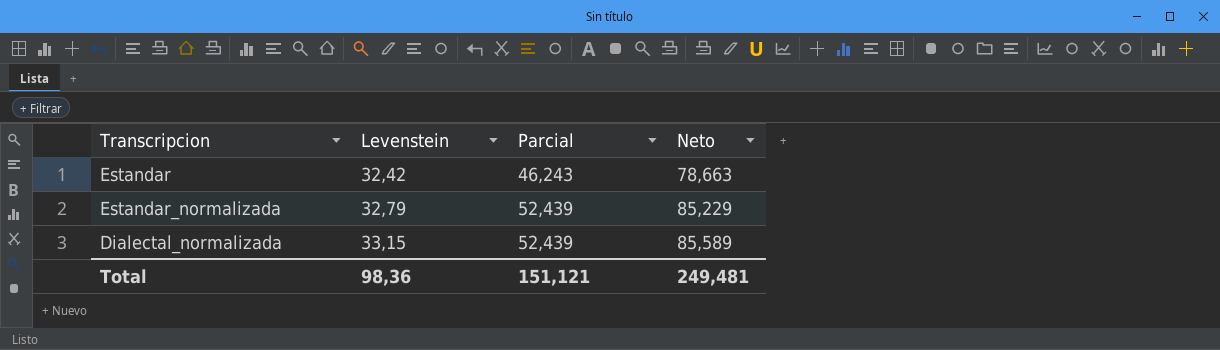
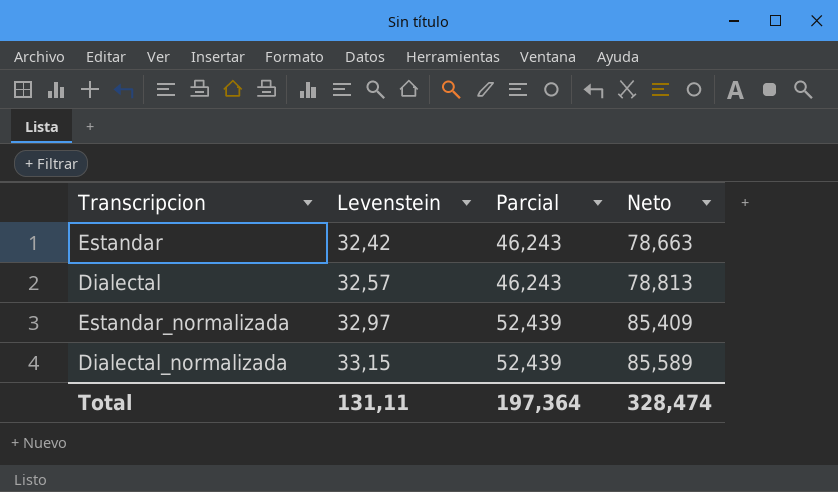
row Dialectal: none -> 32,57 | 46,243 | 78,813
Estandar_normalizada | Levenstein: 32,79 -> 32,97
Estandar_normalizada | Neto: 85,229 -> 85,409
Total | Levenstein: 98,36 -> 131,11
Total | Parcial: 151,121 -> 197,364
Total | Neto: 249,481 -> 328,474

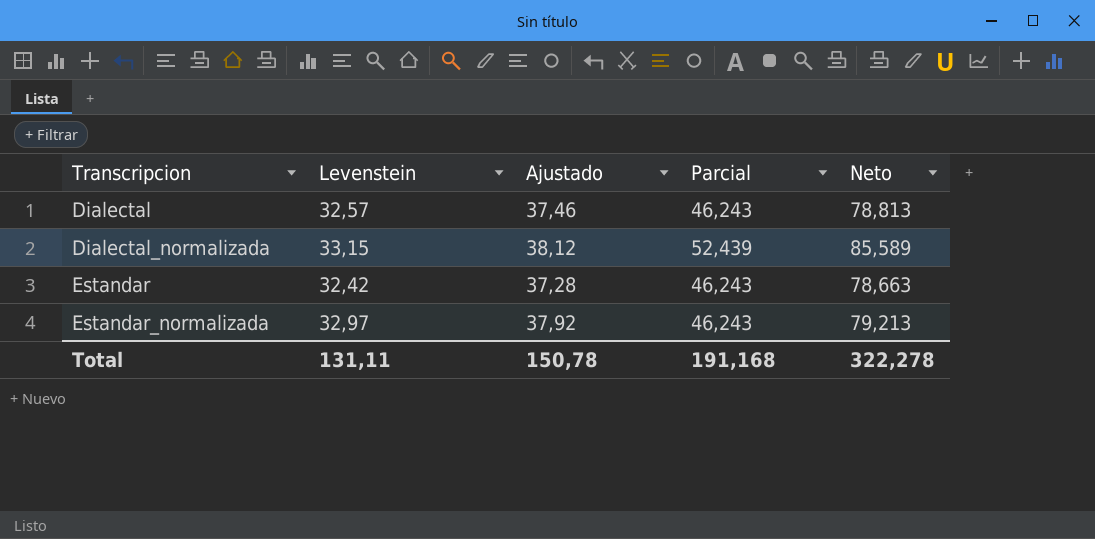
row order: Levenstein ascending -> Transcripcion ascending
column Ajustado | formula: none -> [Levenstein] * 1,15
Estandar_normalizada | Parcial: 52,439 -> 46,243
Estandar_normalizada | Neto: 85,409 -> 79,213
Total | Parcial: 197,364 -> 191,168
Total | Neto: 328,474 -> 322,278

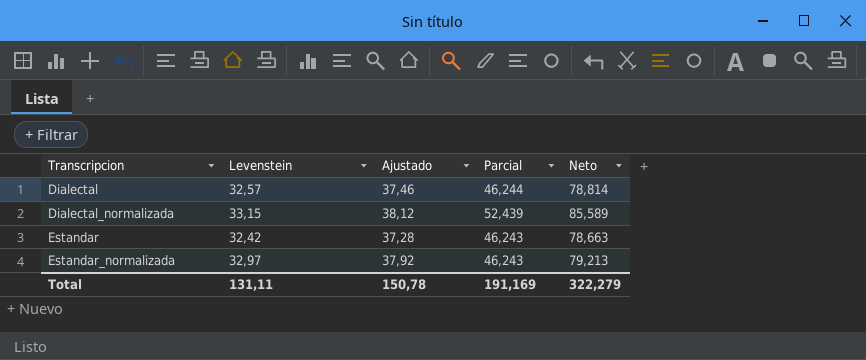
Dialectal | Parcial: 46,243 -> 46,244
Dialectal | Neto: 78,813 -> 78,814
Total | Parcial: 191,168 -> 191,169
Total | Neto: 322,278 -> 322,279

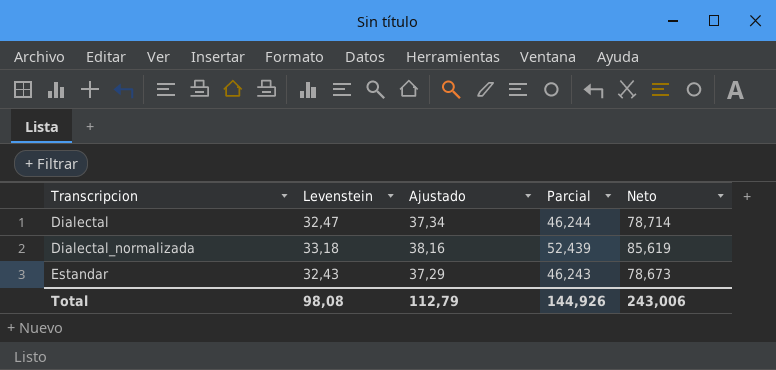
row Estandar_normalizada: 32,97 | 37,92 | 46,243 | 79,213 -> none
Dialectal | Levenstein: 32,57 -> 32,47
Dialectal | Ajustado: 37,46 -> 37,34
Dialectal | Neto: 78,814 -> 78,714
Dialectal_normalizada | Levenstein: 33,15 -> 33,18
Dialectal_normalizada | Ajustado: 38,12 -> 38,16
Dialectal_normalizada | Neto: 85,589 -> 85,619
Estandar | Levenstein: 32,42 -> 32,43
Estandar | Ajustado: 37,28 -> 37,29
Estandar | Neto: 78,663 -> 78,673
Total | Levenstein: 131,11 -> 98,08
Total | Ajustado: 150,78 -> 112,79
Total | Parcial: 191,169 -> 144,926
Total | Neto: 322,279 -> 243,006

